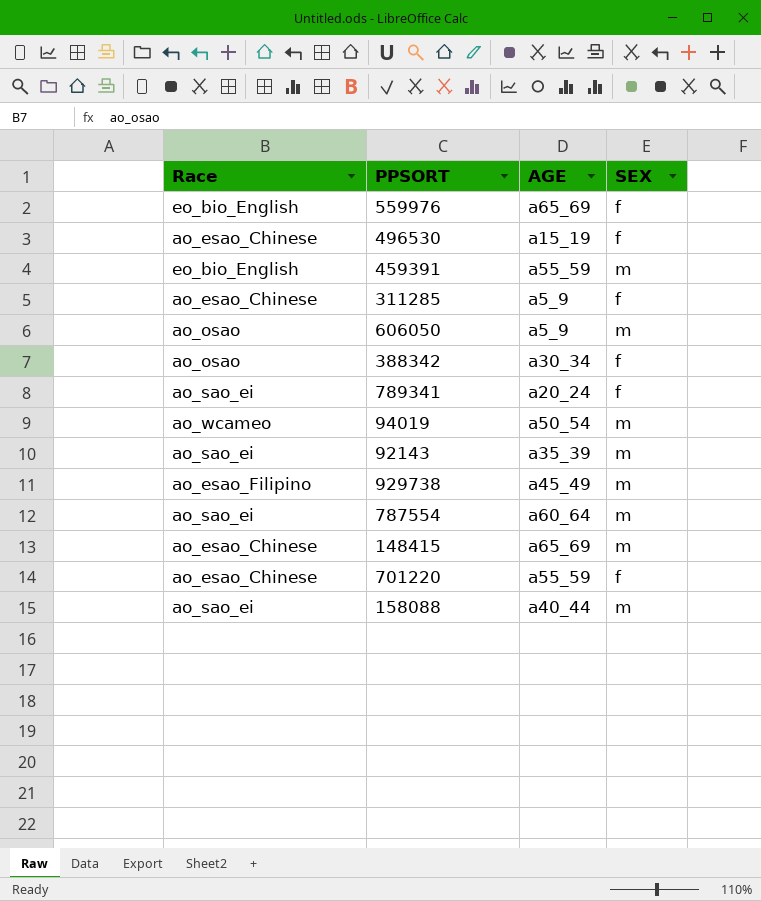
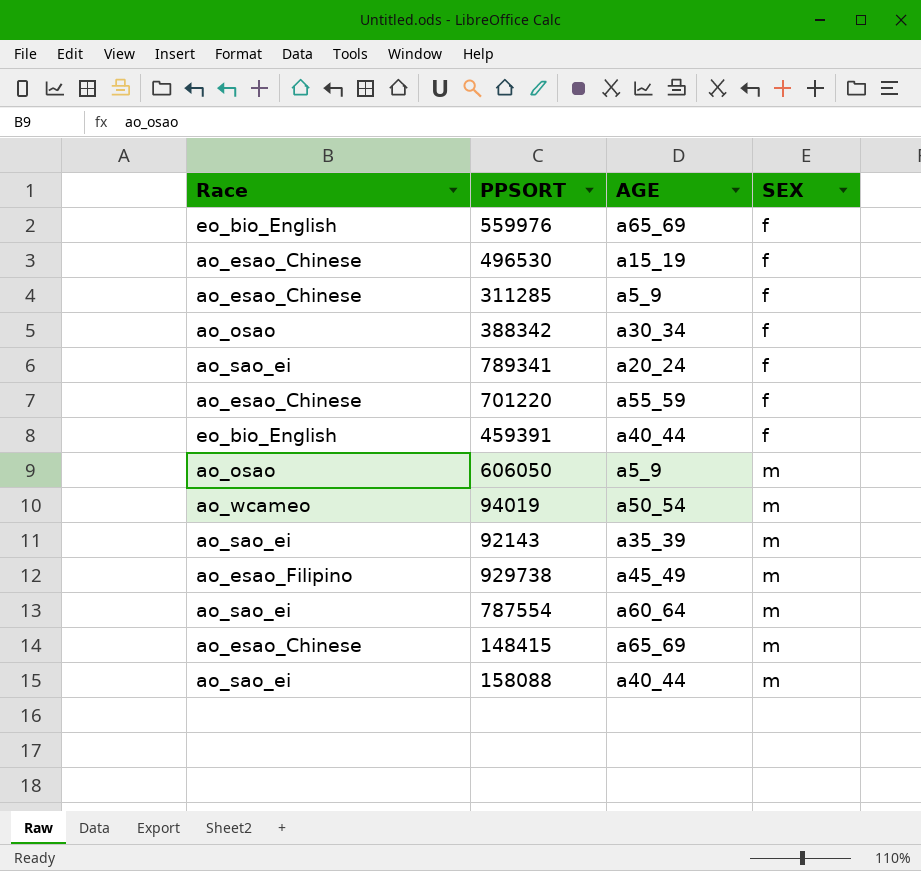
row order: none -> SEX ascending
459391 | AGE: a55_59 -> a40_44
459391 | SEX: m -> f

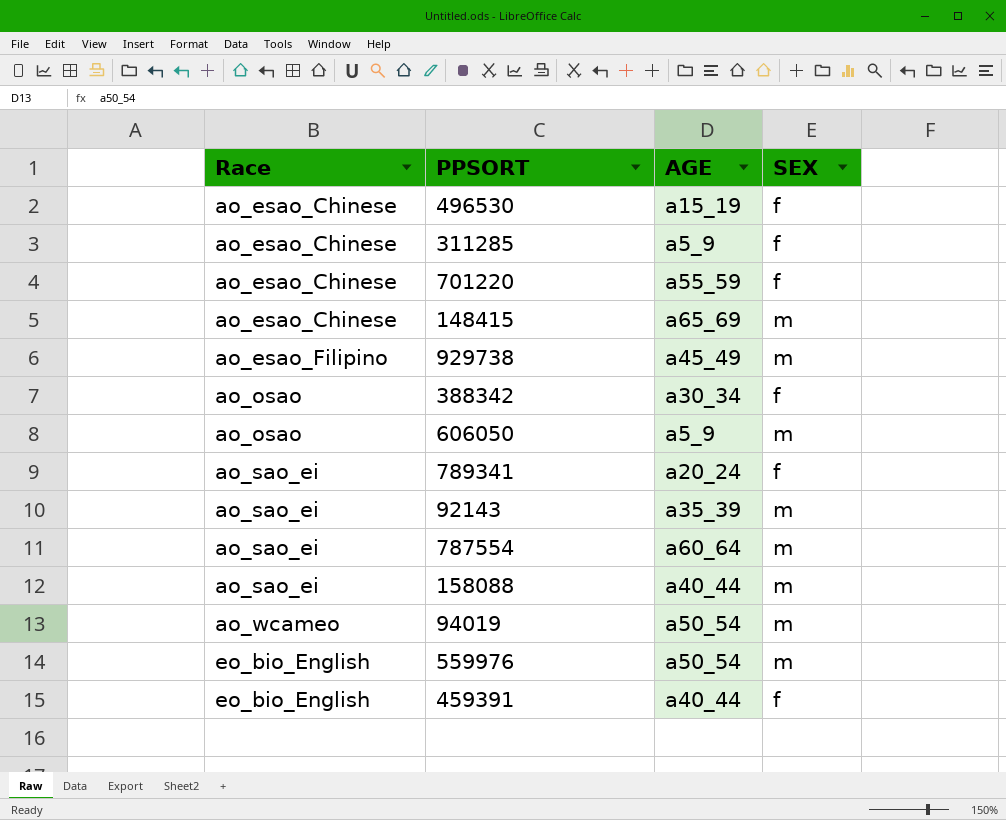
row order: SEX ascending -> Race ascending
559976 | AGE: a65_69 -> a50_54
559976 | SEX: f -> m

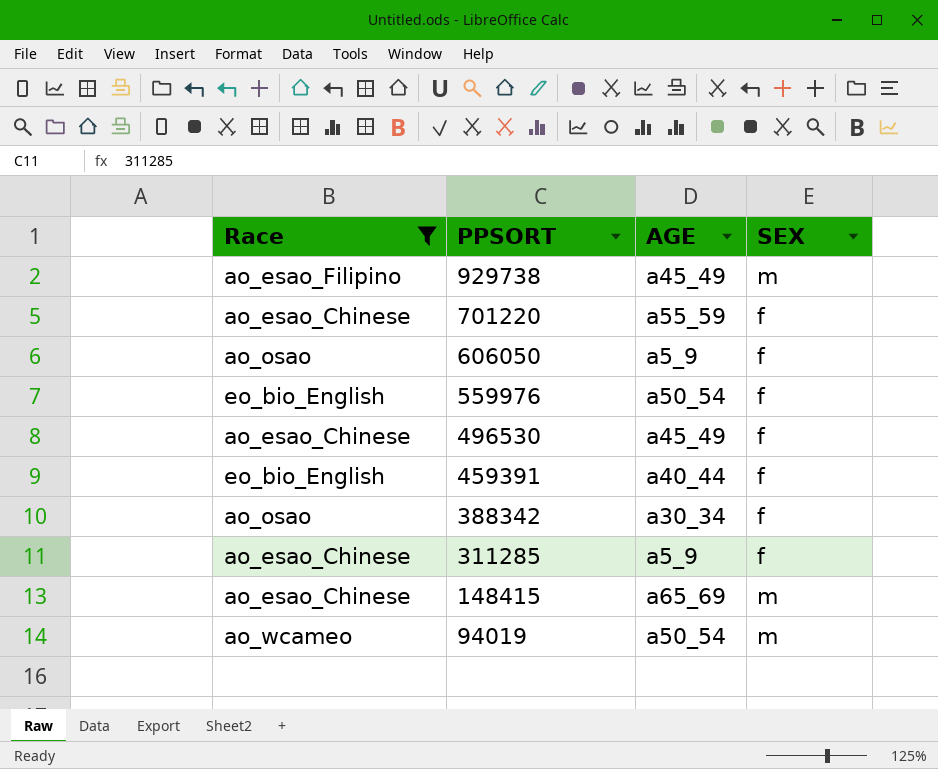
filter: none -> Race != ao_sao_ei
row order: Race ascending -> PPSORT descending
606050 | SEX: m -> f
559976 | SEX: m -> f
496530 | AGE: a15_19 -> a45_49

